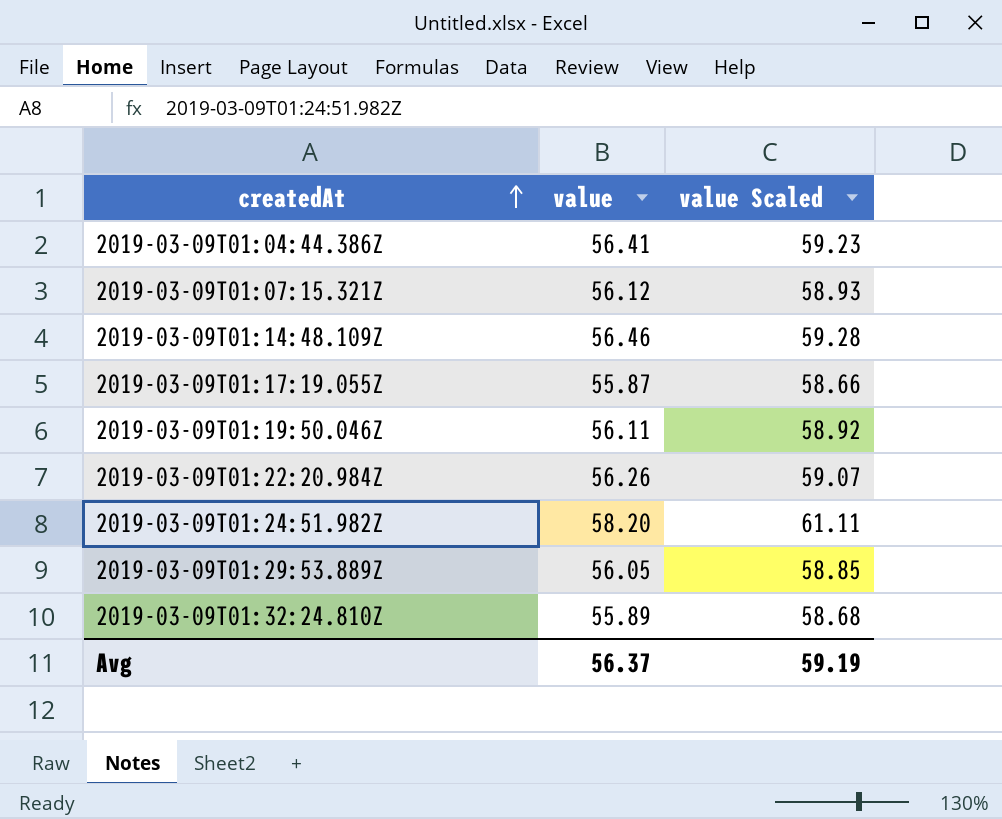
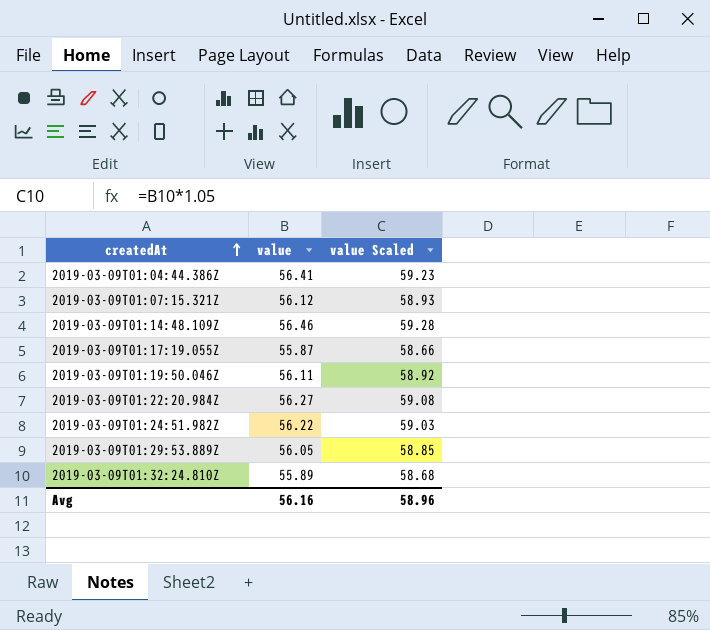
2019-03-09T01:22:20.984Z | value: 56.26 -> 56.27
2019-03-09T01:22:20.984Z | value Scaled: 59.07 -> 59.08
2019-03-09T01:24:51.982Z | value: 58.20 -> 56.22
2019-03-09T01:24:51.982Z | value Scaled: 61.11 -> 59.03
Avg | value: 56.37 -> 56.16
Avg | value Scaled: 59.19 -> 58.96

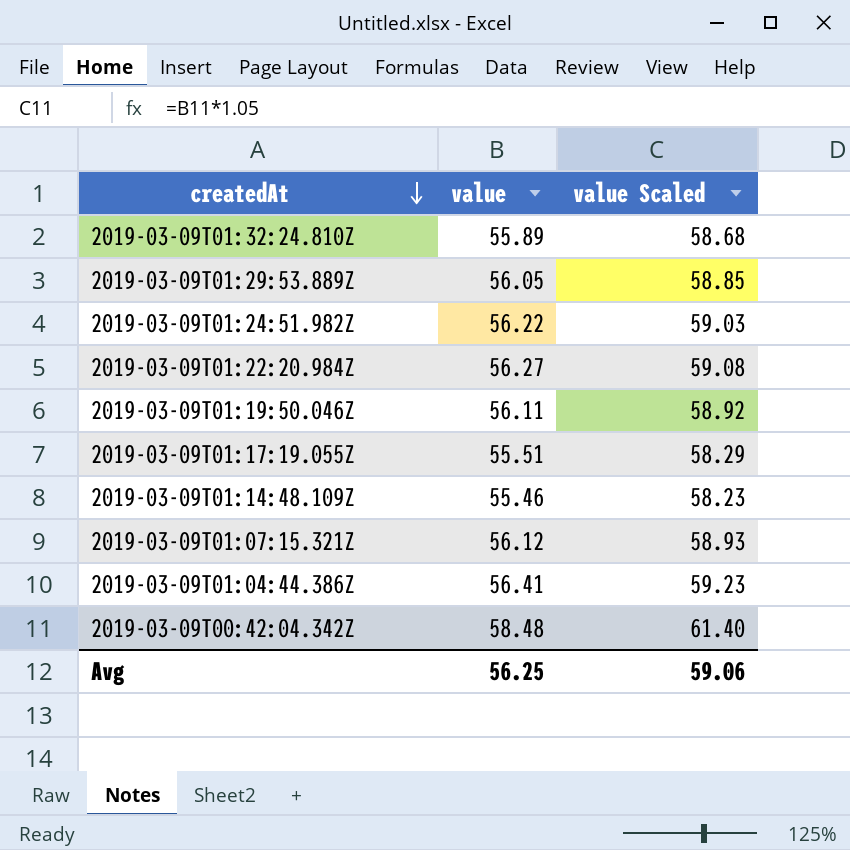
row order: createdAt ascending -> createdAt descending
2019-03-09T01:17:19.055Z | value: 55.87 -> 55.51
2019-03-09T01:17:19.055Z | value Scaled: 58.66 -> 58.29
2019-03-09T01:14:48.109Z | value: 56.46 -> 55.46
2019-03-09T01:14:48.109Z | value Scaled: 59.28 -> 58.23
row 2019-03-09T00:42:04.342Z: none -> 58.48 | 61.40
Avg | value: 56.16 -> 56.25
Avg | value Scaled: 58.96 -> 59.06

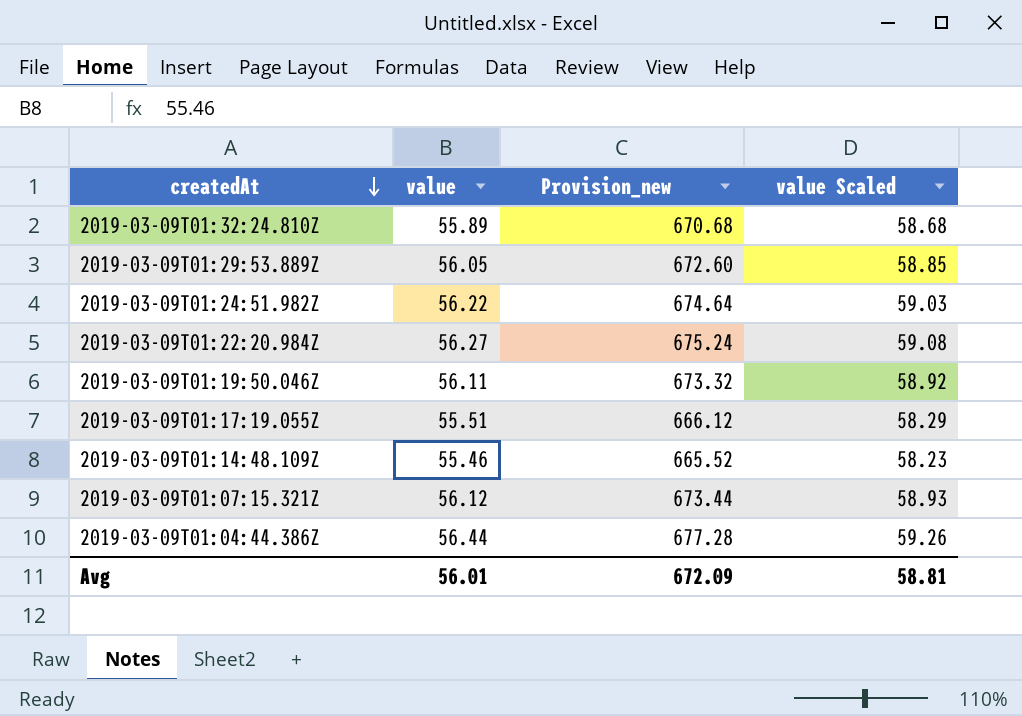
column Provision_new | formula: none -> [value] * 12
row 2019-03-09T00:42:04.342Z: 58.48 | 61.40 -> none
2019-03-09T01:04:44.386Z | value: 56.41 -> 56.44
2019-03-09T01:04:44.386Z | value Scaled: 59.23 -> 59.26
Avg | value: 56.25 -> 56.01
Avg | value Scaled: 59.06 -> 58.81

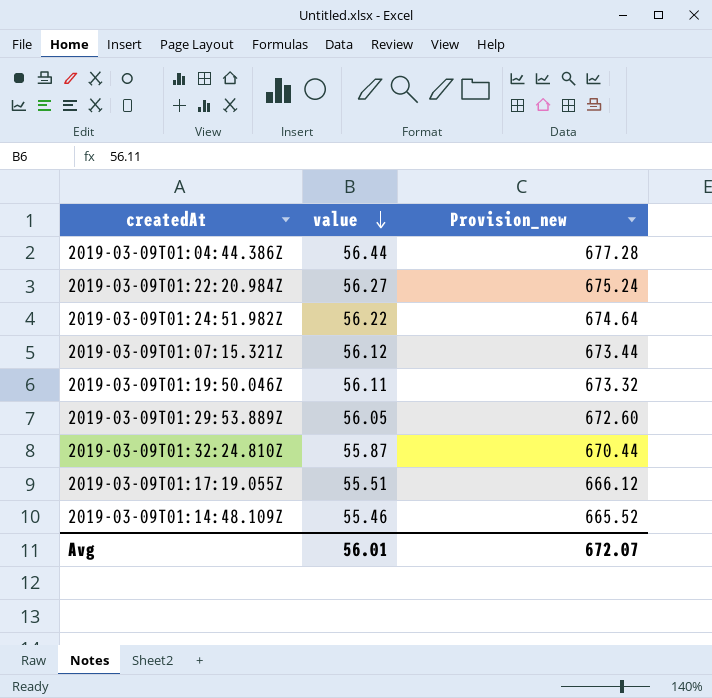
row order: createdAt descending -> value descending
column value Scaled | formula: [value] * 1.05 -> none
2019-03-09T01:32:24.810Z | value: 55.89 -> 55.87
2019-03-09T01:32:24.810Z | Provision_new: 670.68 -> 670.44
Avg | Provision_new: 672.09 -> 672.07

